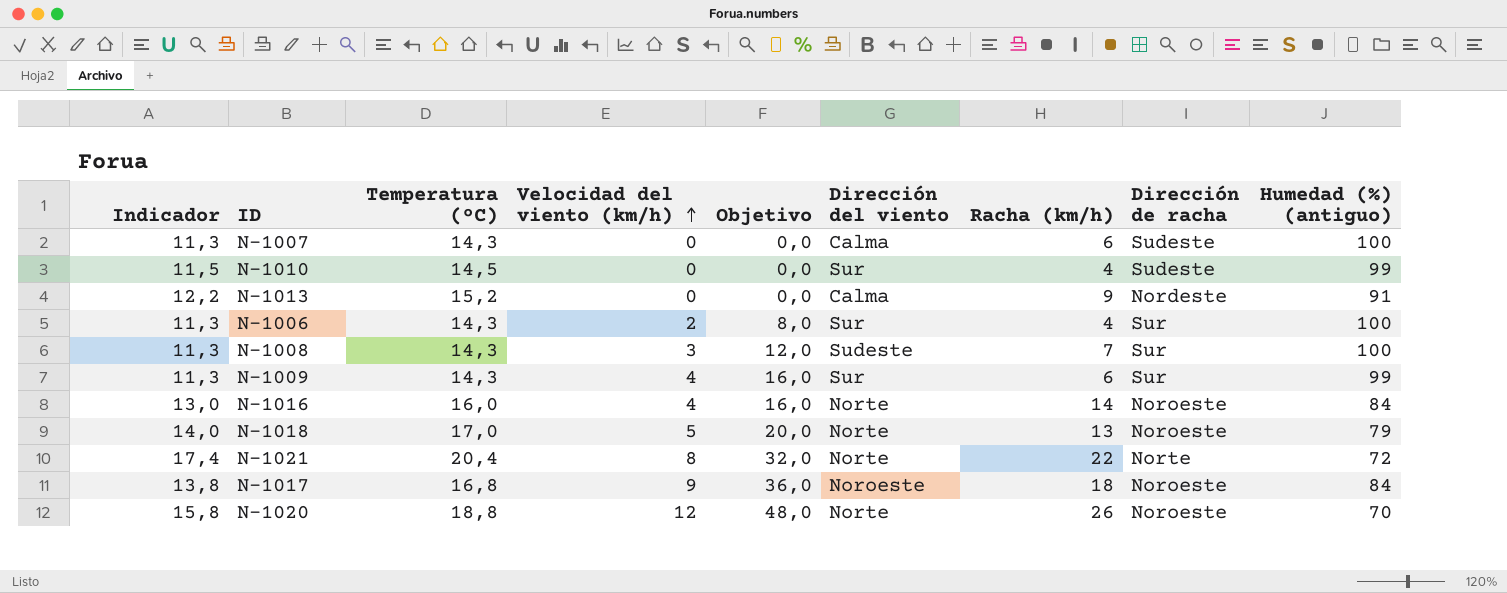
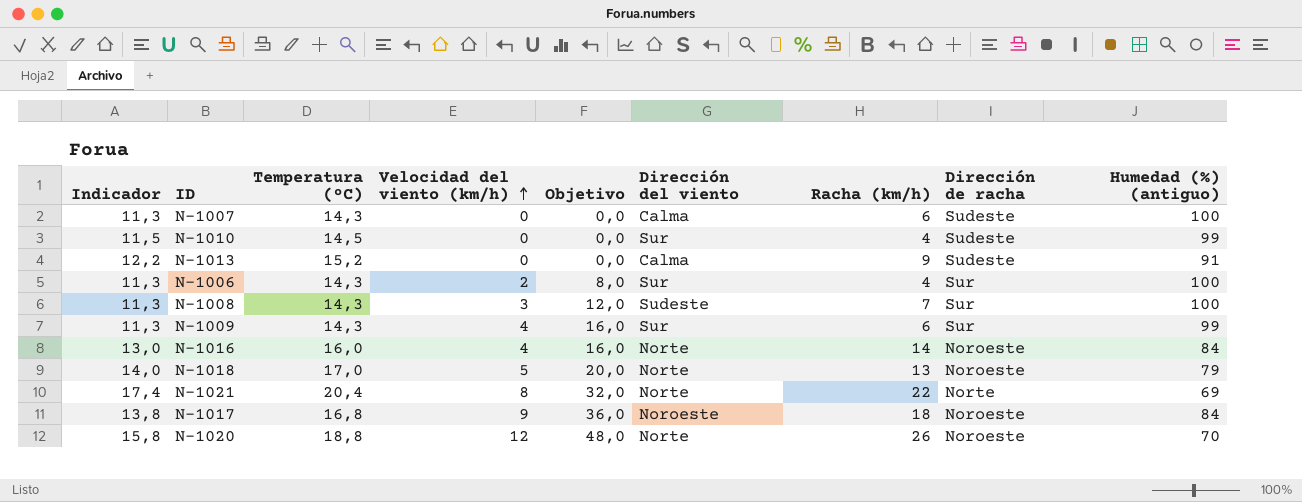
N-1013 | Dirección de racha: Nordeste -> Sudeste
N-1021 | Humedad (%) (antiguo): 72 -> 69

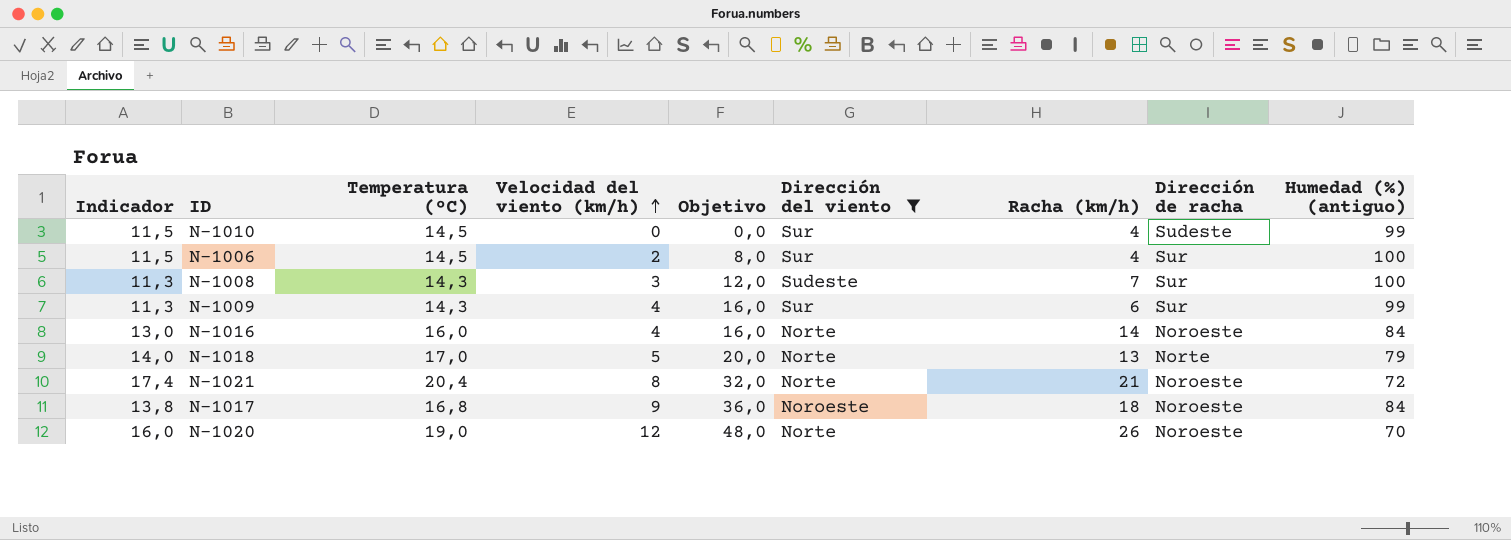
filter: none -> Dirección del viento != Calma
N-1006 | Indicador: 11,3 -> 11,5
N-1006 | Temperatura (ºC): 14,3 -> 14,5
N-1018 | Dirección de racha: Noroeste -> Norte
N-1021 | Racha (km/h): 22 -> 21
N-1021 | Dirección de racha: Norte -> Noroeste
N-1021 | Humedad (%) (antiguo): 69 -> 72
N-1020 | Indicador: 15,8 -> 16,0
N-1020 | Temperatura (ºC): 18,8 -> 19,0

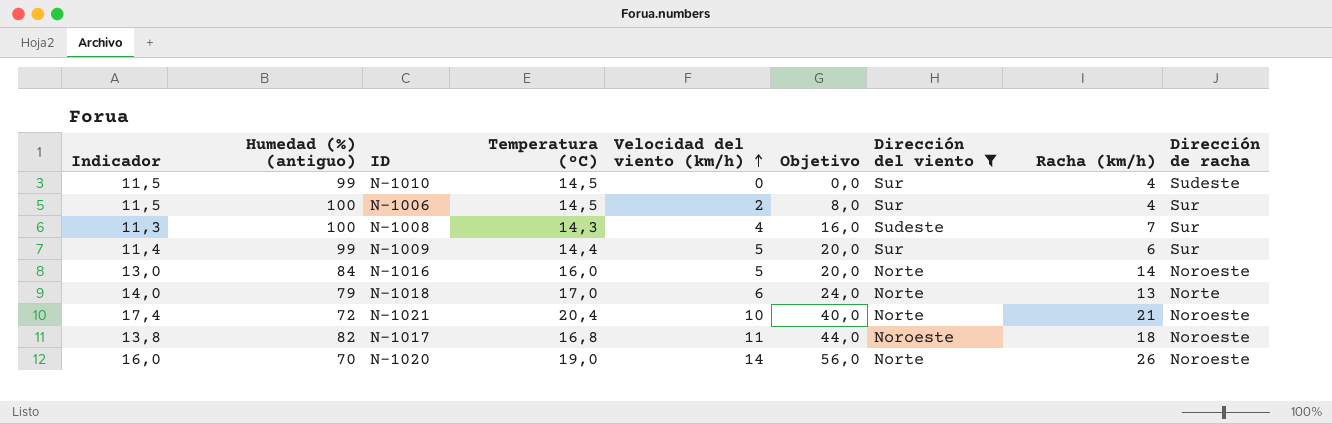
column Humedad (%) (antiguo) | position: 9 -> 2
N-1008 | Velocidad del viento (km/h): 3 -> 4
N-1008 | Objetivo: 12,0 -> 16,0
N-1009 | Indicador: 11,3 -> 11,4
N-1009 | Temperatura (ºC): 14,3 -> 14,4
N-1009 | Velocidad del viento (km/h): 4 -> 5
N-1009 | Objetivo: 16,0 -> 20,0
N-1016 | Velocidad del viento (km/h): 4 -> 5
N-1016 | Objetivo: 16,0 -> 20,0
N-1018 | Velocidad del viento (km/h): 5 -> 6
N-1018 | Objetivo: 20,0 -> 24,0
N-1021 | Velocidad del viento (km/h): 8 -> 10
N-1021 | Objetivo: 32,0 -> 40,0
N-1017 | Humedad (%) (antiguo): 84 -> 82
N-1017 | Velocidad del viento (km/h): 9 -> 11
N-1017 | Objetivo: 36,0 -> 44,0
N-1020 | Velocidad del viento (km/h): 12 -> 14
N-1020 | Objetivo: 48,0 -> 56,0

